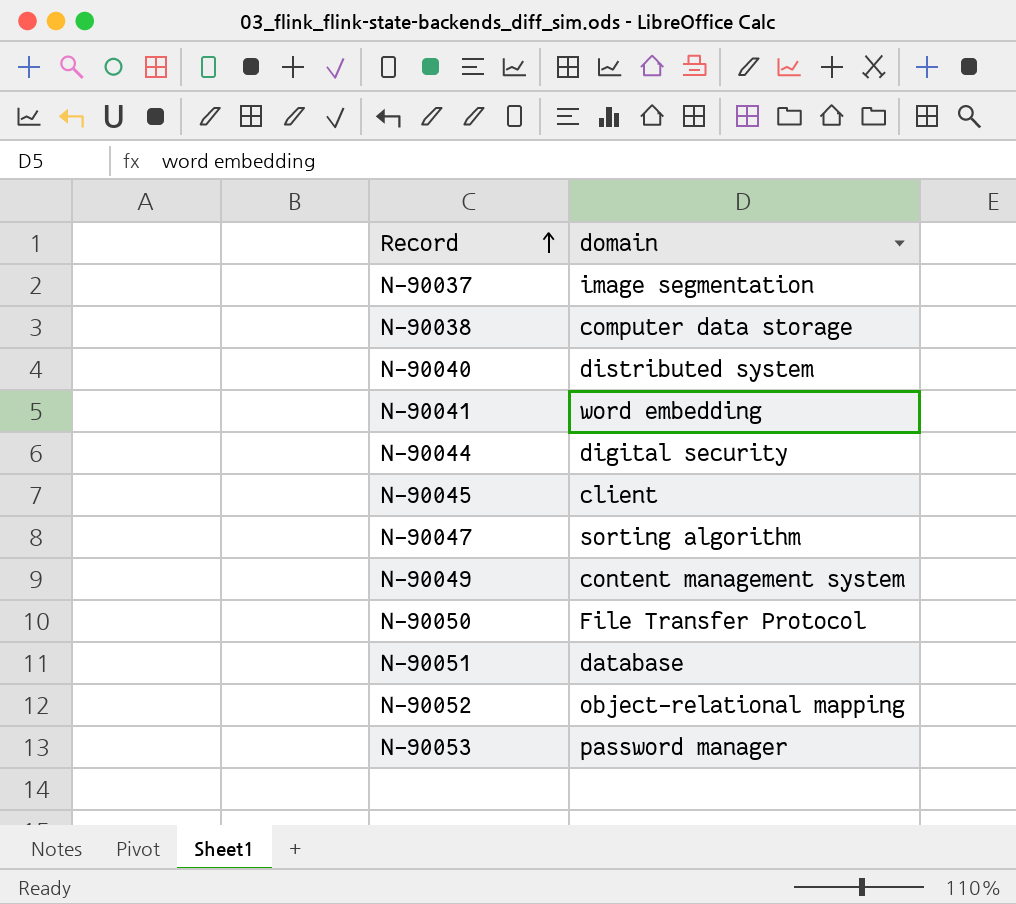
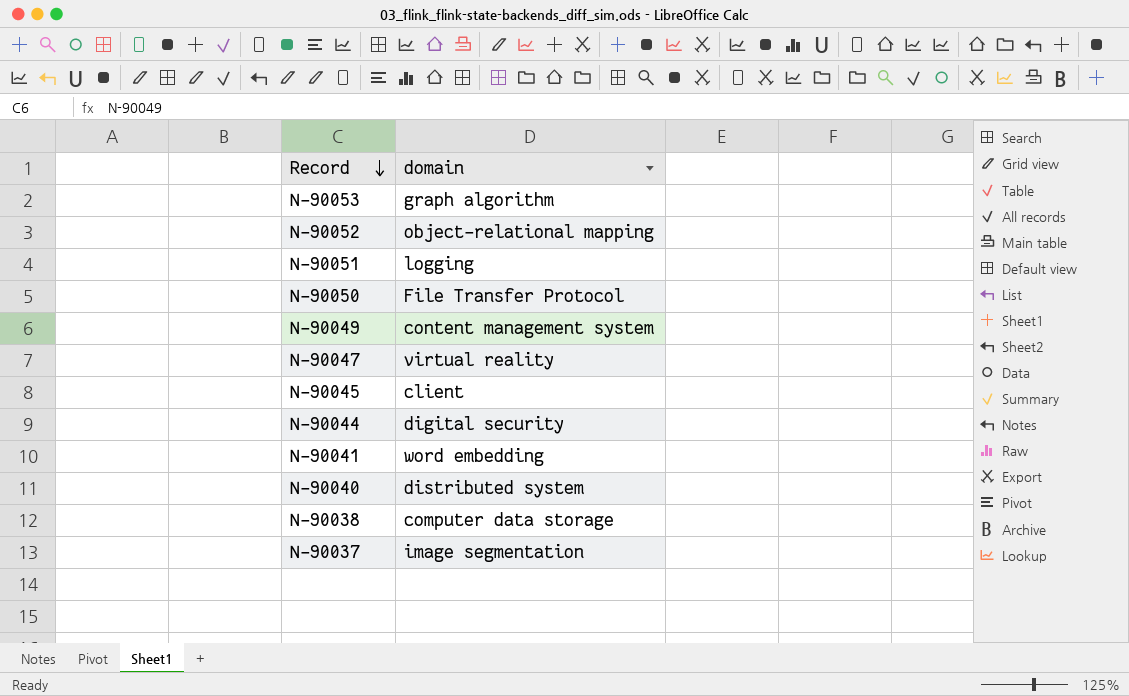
row order: Record ascending -> Record descending
N-90053 | domain: password manager -> graph algorithm
N-90051 | domain: database -> logging
N-90047 | domain: sorting algorithm -> virtual reality

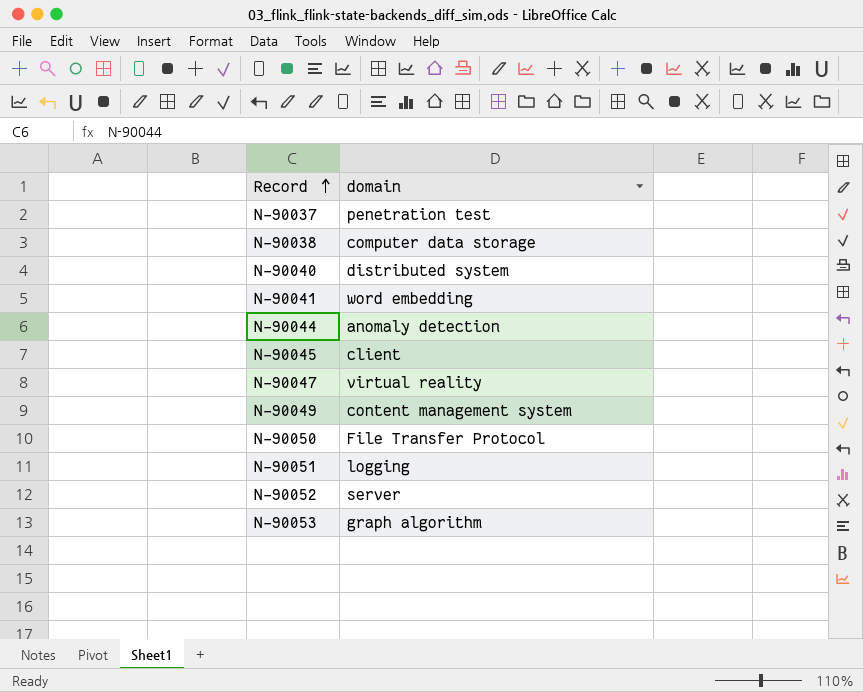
row order: Record descending -> Record ascending
N-90037 | domain: image segmentation -> penetration test
N-90044 | domain: digital security -> anomaly detection
N-90052 | domain: object–relational mapping -> server

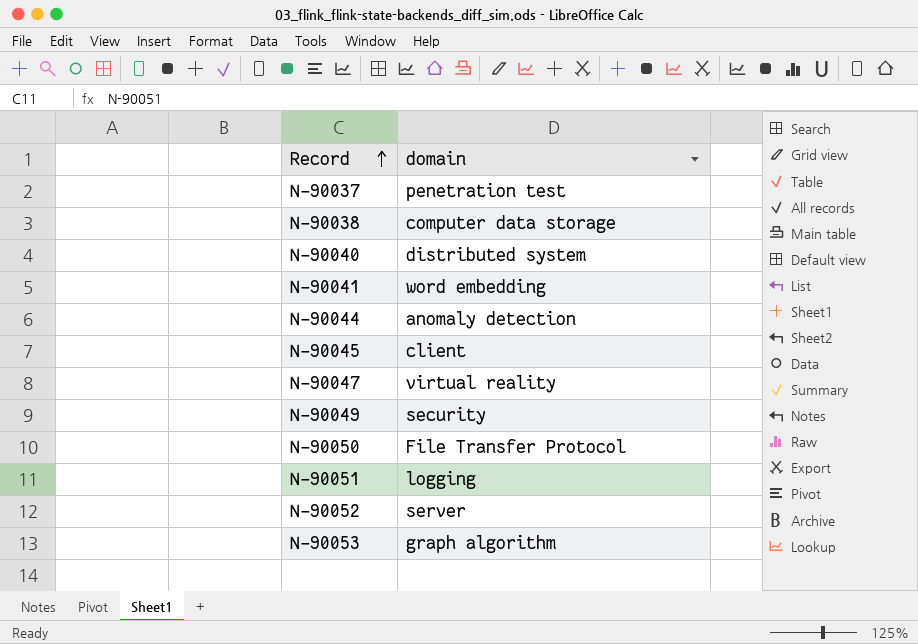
N-90049 | domain: content management system -> security

